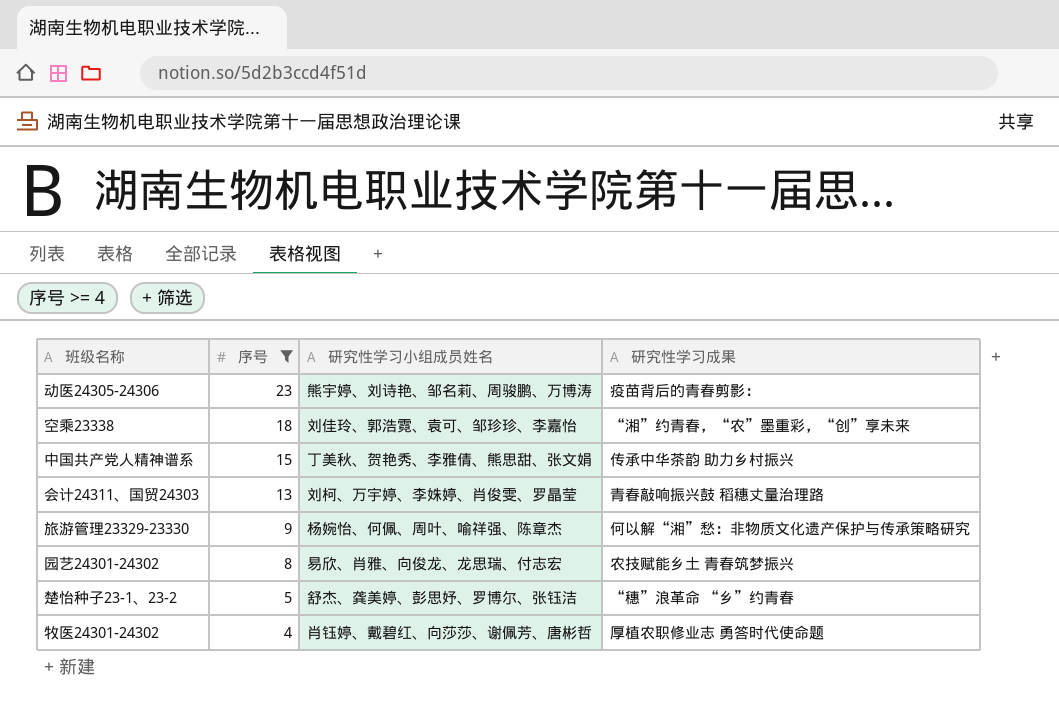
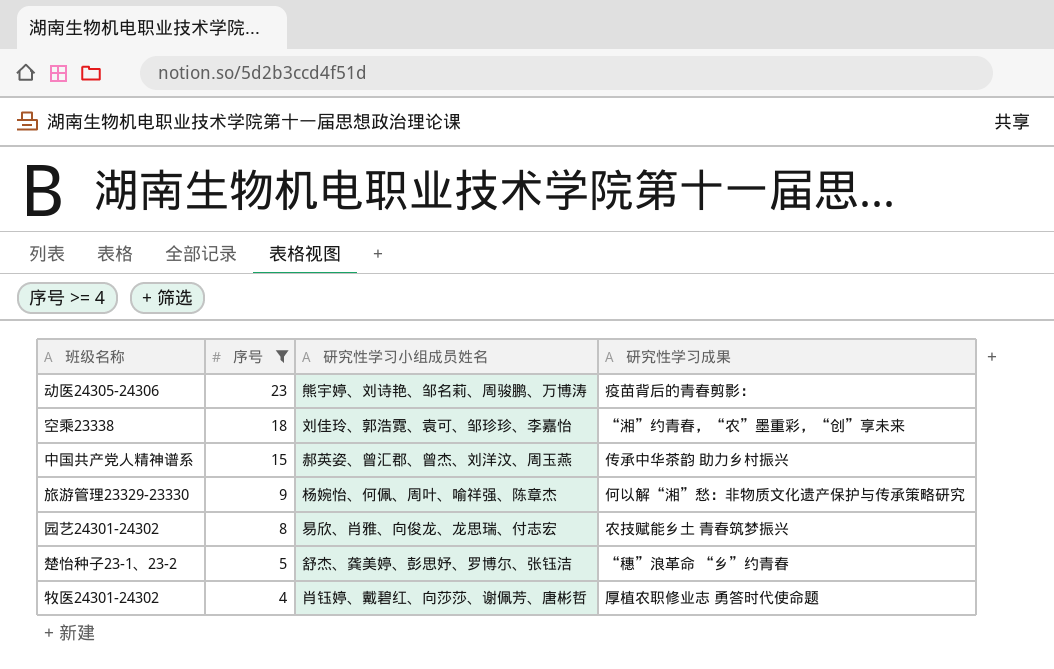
row 会计24311、国贸24303: 13 | 刘柯、万宇婷、李姝婷、肖俊雯、罗晶莹 | 青春敲响振兴鼓 稻穗丈量治理路 -> none
中国共产党人精神谱系 | 研究性学习小组成员姓名: 丁美秋、贺艳秀、李雅倩、熊思甜、张文娟 -> 郝英姿、曾汇郡、曾杰、刘洋汶、周玉燕

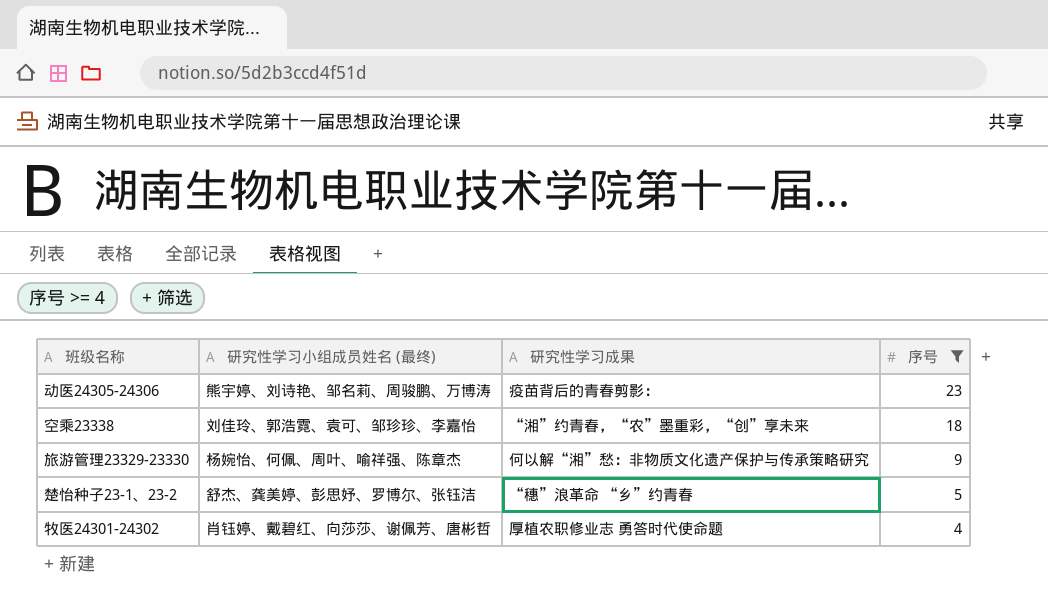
column name: 研究性学习小组成员姓名 -> 研究性学习小组成员姓名 (最终)
column 序号 | position: 2 -> 4
row 中国共产党人精神谱系: 15 | 郝英姿、曾汇郡、曾杰、刘洋汶、周玉燕 | 传承中华茶韵 助力乡村振兴 -> none
row 园艺24301-24302: 8 | 易欣、肖雅、向俊龙、龙思瑞、付志宏 | 农技赋能乡土 青春筑梦振兴 -> none

